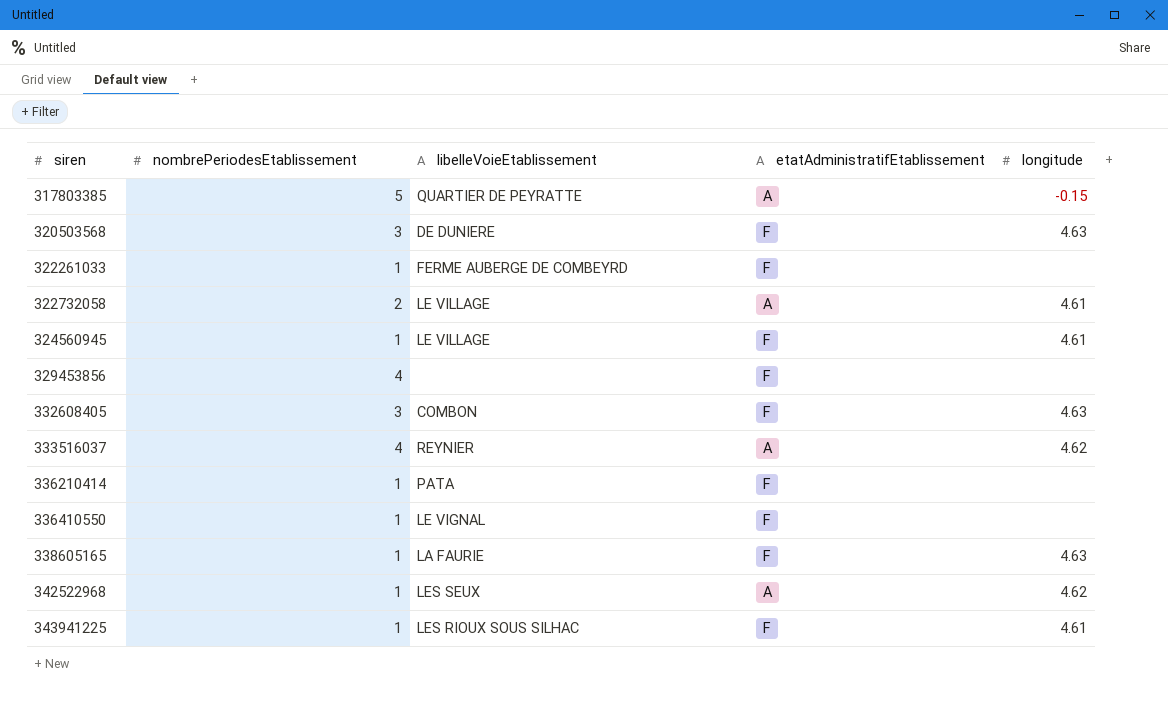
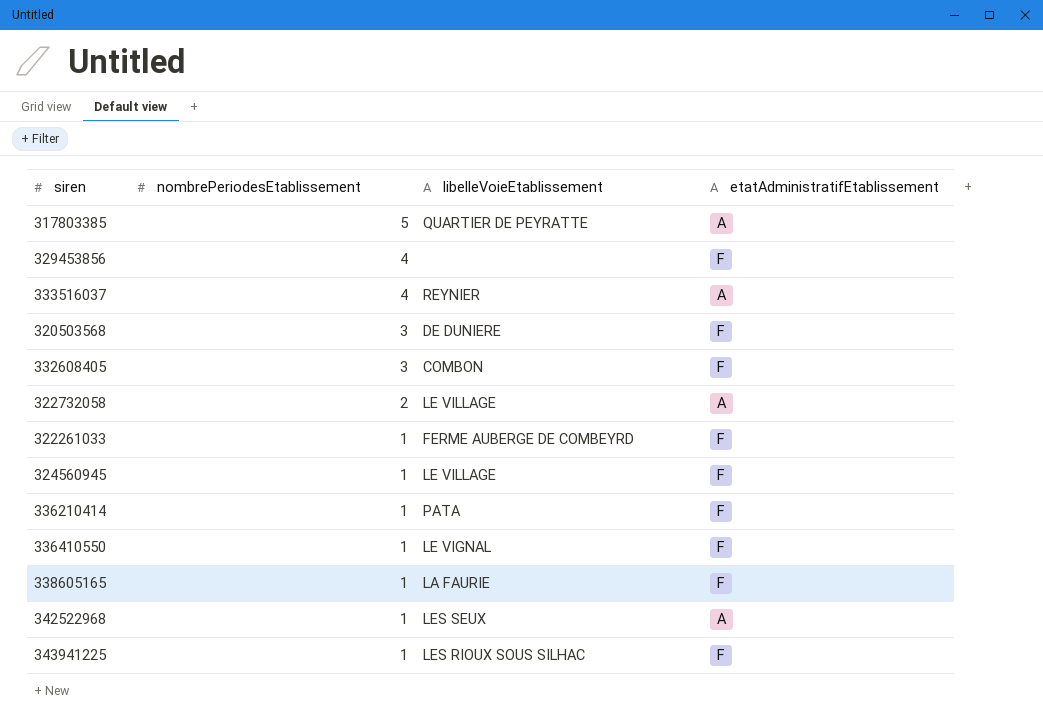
row order: siren ascending -> nombrePeriodesEtablissement descending
column longitude | position: 5 -> none

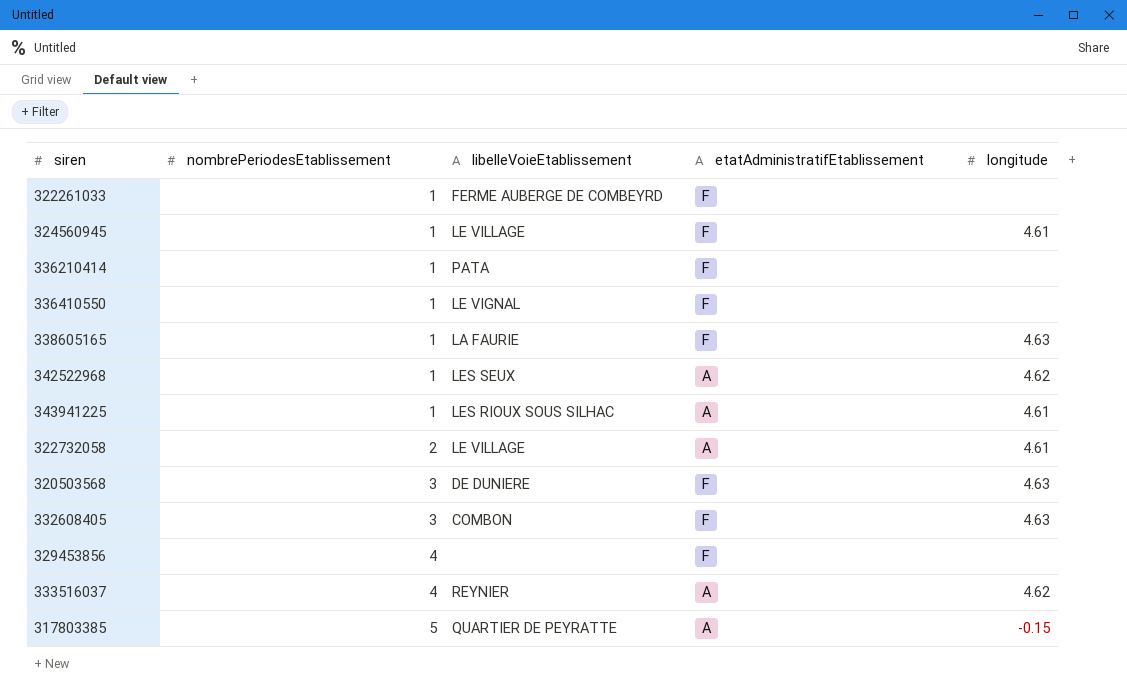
row order: nombrePeriodesEtablissement descending -> nombrePeriodesEtablissement ascending
column longitude | position: none -> 5
343941225 | etatAdministratifEtablissement: F -> A

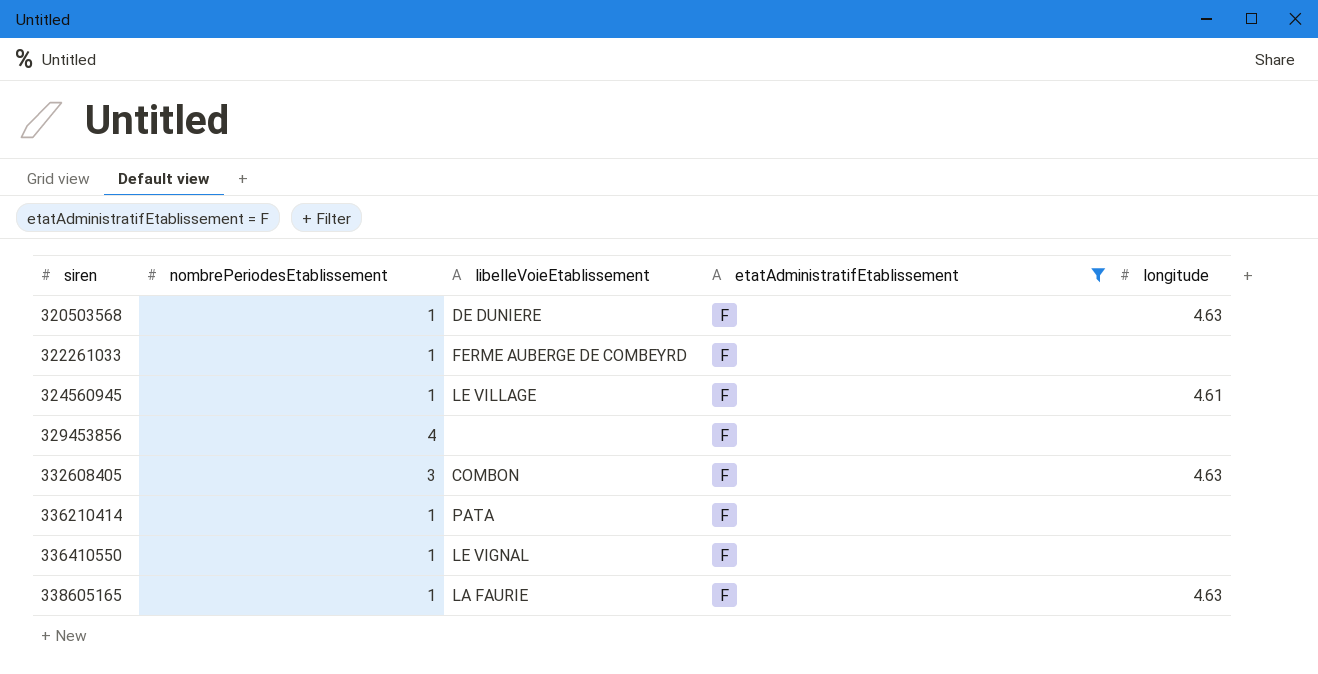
filter: none -> etatAdministratifEtablissement = F
row order: nombrePeriodesEtablissement ascending -> siren ascending
320503568 | nombrePeriodesEtablissement: 3 -> 1

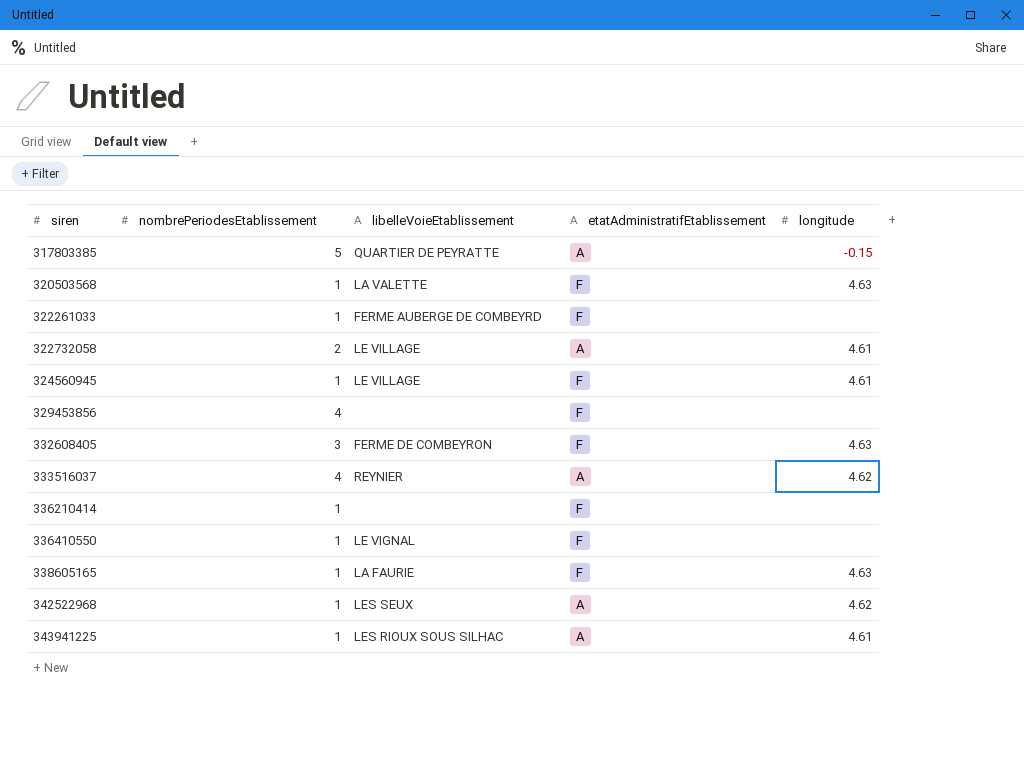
filter: etatAdministratifEtablissement = F -> none
320503568 | libelleVoieEtablissement: DE DUNIERE -> LA VALETTE
332608405 | libelleVoieEtablissement: COMBON -> FERME DE COMBEYRON
336210414 | libelleVoieEtablissement: PATA -> none

